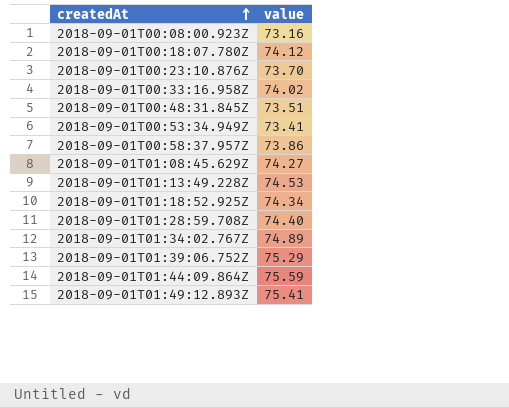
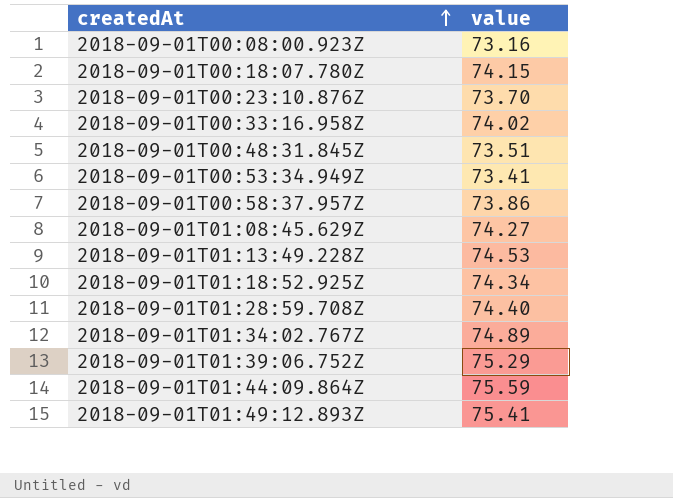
2018-09-01T00:18:07.780Z | value: 74.12 -> 74.15

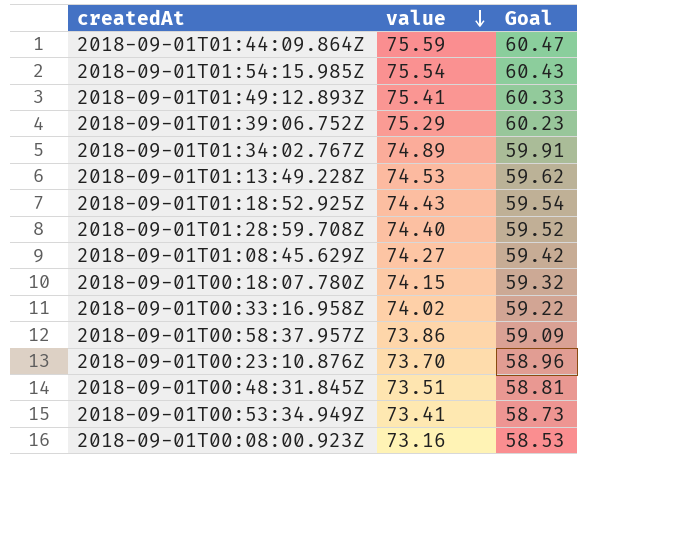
row order: createdAt ascending -> value descending
column Goal | formula: none -> [value] * 0.8
row 2018-09-01T01:54:15.985Z: none -> 75.54 | 60.43
2018-09-01T01:18:52.925Z | value: 74.34 -> 74.43

